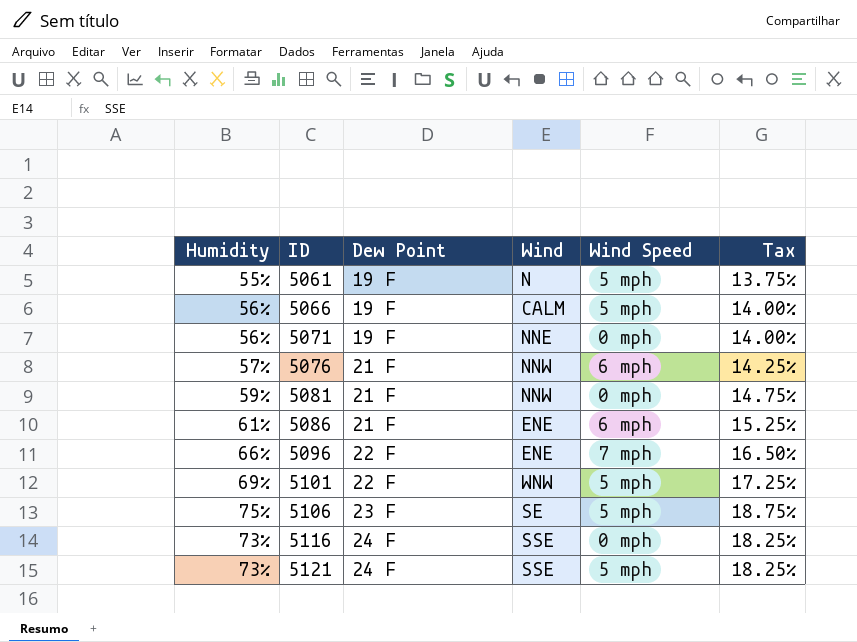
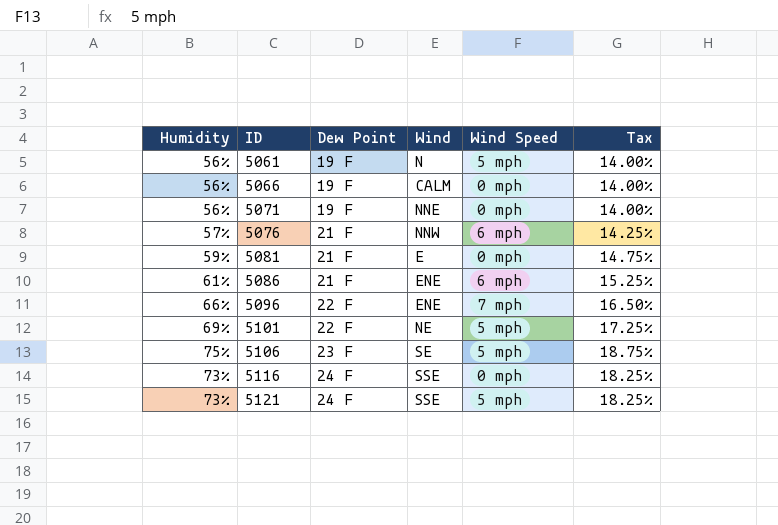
5061 | Humidity: 55% -> 56%
5061 | Tax: 13.75% -> 14.00%
5066 | Wind Speed: 5 mph -> 0 mph
5081 | Wind: NNW -> E
5101 | Wind: WNW -> NE

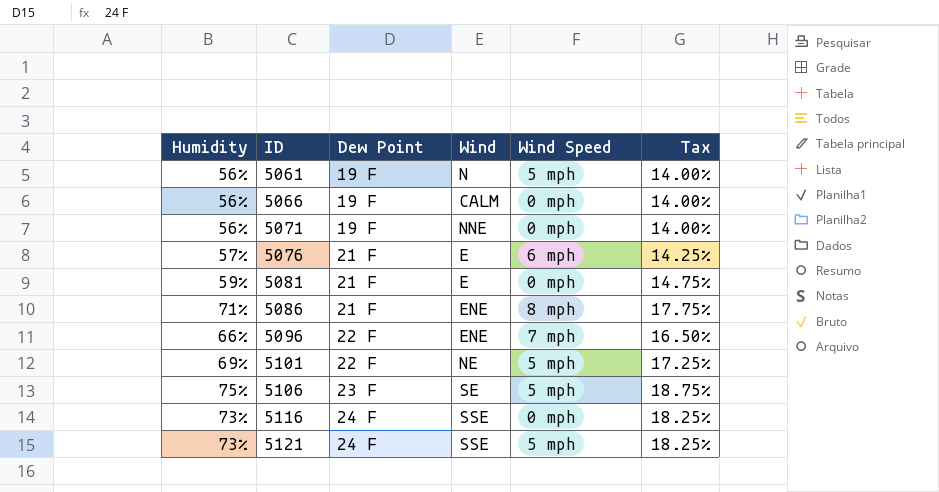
5076 | Wind: NNW -> E
5086 | Humidity: 61% -> 71%
5086 | Wind Speed: 6 mph -> 8 mph
5086 | Tax: 15.25% -> 17.75%

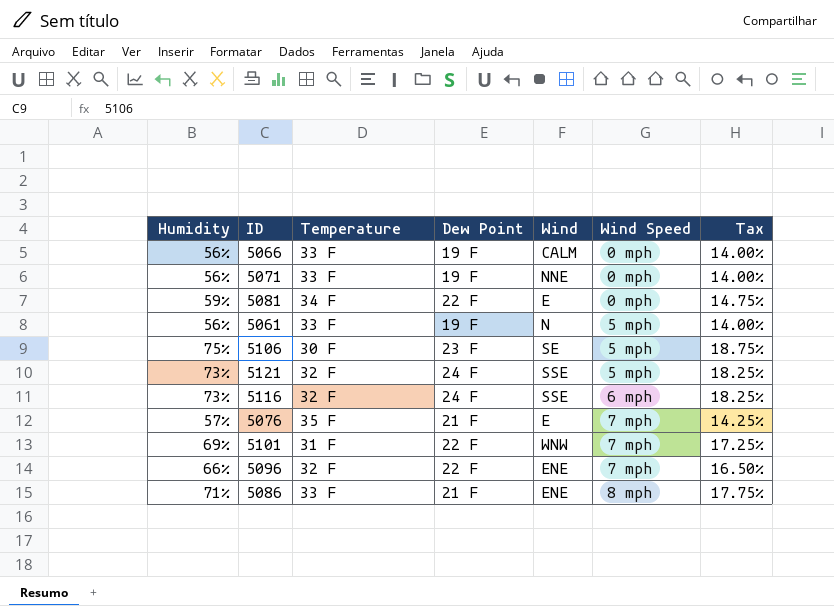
row order: ID ascending -> Wind Speed ascending
column Temperature | position: none -> 3
5081 | Dew Point: 21 F -> 22 F
5116 | Wind Speed: 0 mph -> 6 mph
5076 | Wind Speed: 6 mph -> 7 mph
5101 | Wind: NE -> WNW
5101 | Wind Speed: 5 mph -> 7 mph

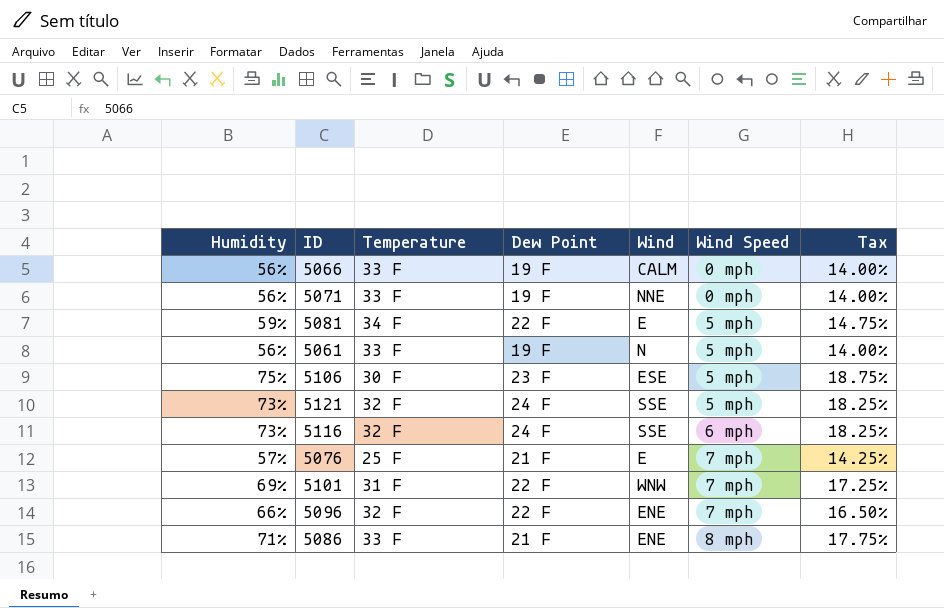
5081 | Wind Speed: 0 mph -> 5 mph
5106 | Wind: SE -> ESE
5076 | Temperature: 35 F -> 25 F

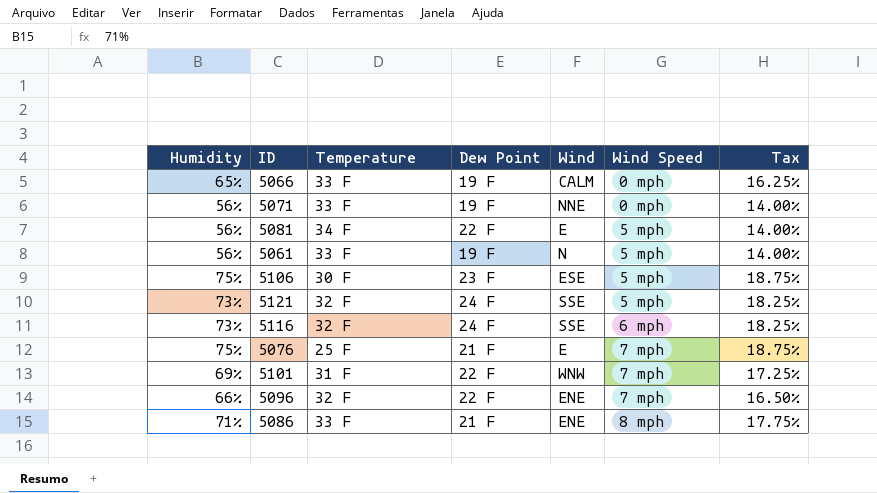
5066 | Humidity: 56% -> 65%
5066 | Tax: 14.00% -> 16.25%
5081 | Humidity: 59% -> 56%
5081 | Tax: 14.75% -> 14.00%
5076 | Humidity: 57% -> 75%
5076 | Tax: 14.25% -> 18.75%

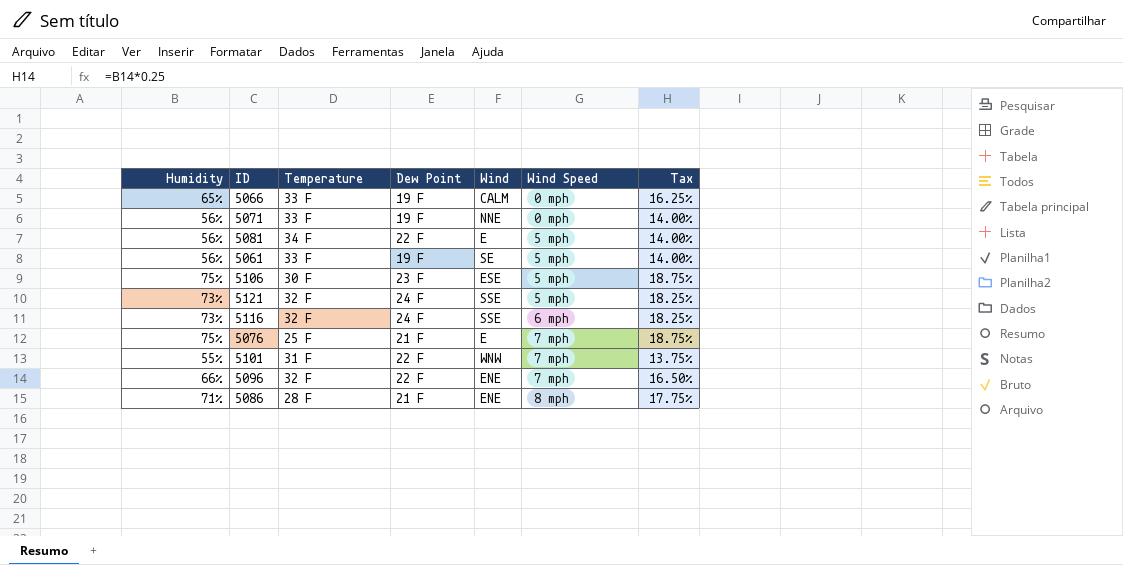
5061 | Wind: N -> SE
5101 | Humidity: 69% -> 55%
5101 | Tax: 17.25% -> 13.75%
5086 | Temperature: 33 F -> 28 F

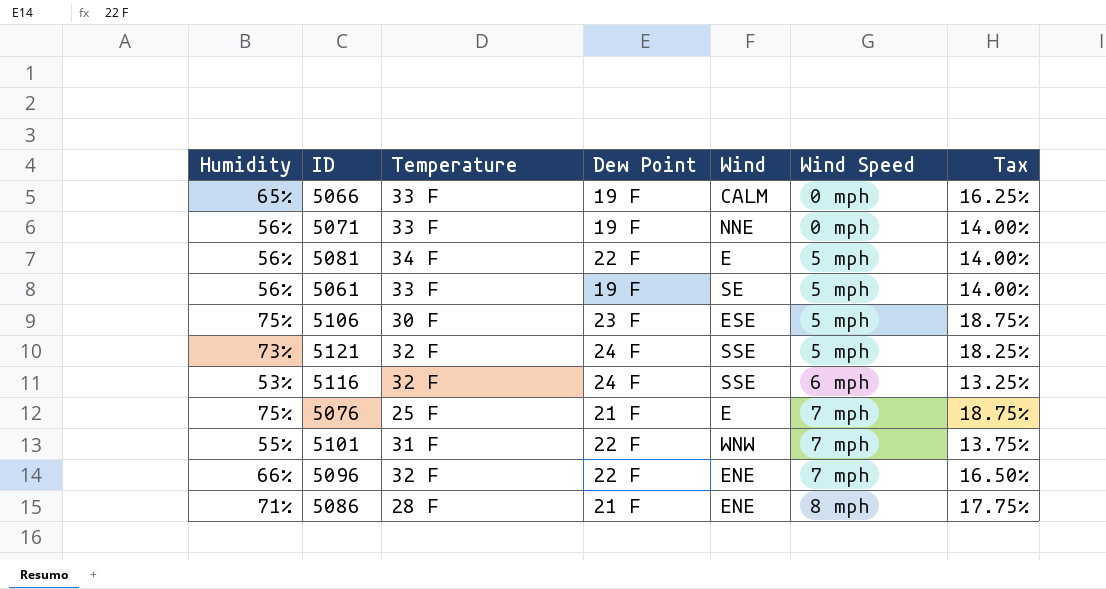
5116 | Humidity: 73% -> 53%
5116 | Tax: 18.25% -> 13.25%

